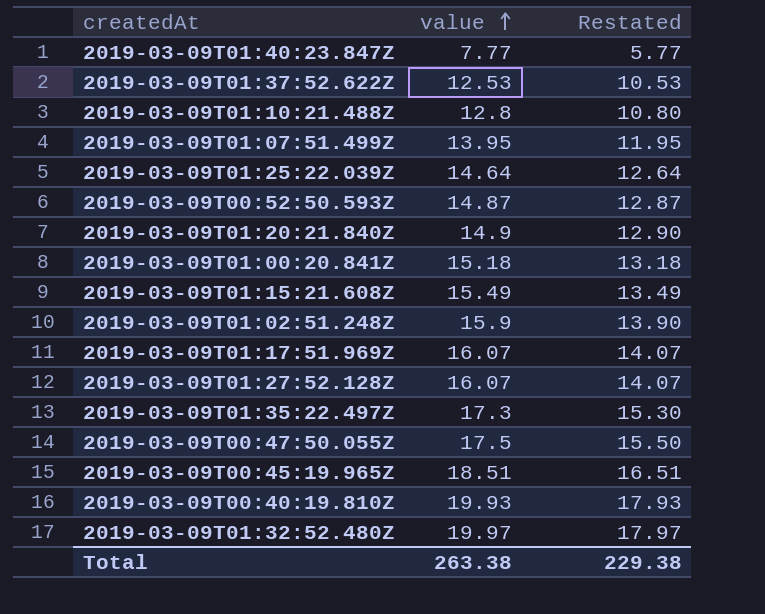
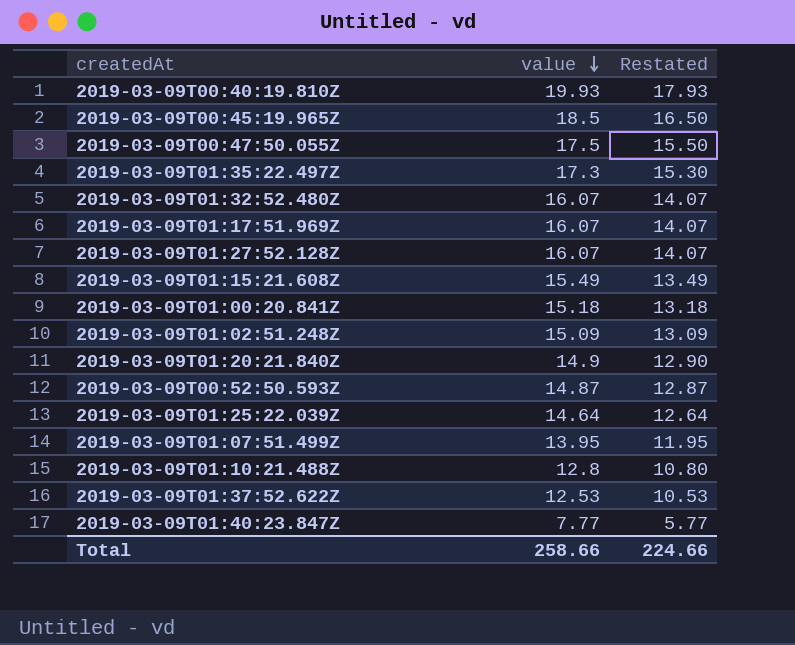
row order: value ascending -> value descending
2019-03-09T00:45:19.965Z | value: 18.51 -> 18.5
2019-03-09T00:45:19.965Z | Restated: 16.51 -> 16.50
2019-03-09T01:32:52.480Z | value: 19.97 -> 16.07
2019-03-09T01:32:52.480Z | Restated: 17.97 -> 14.07
2019-03-09T01:02:51.248Z | value: 15.9 -> 15.09
2019-03-09T01:02:51.248Z | Restated: 13.90 -> 13.09
Total | value: 263.38 -> 258.66
Total | Restated: 229.38 -> 224.66

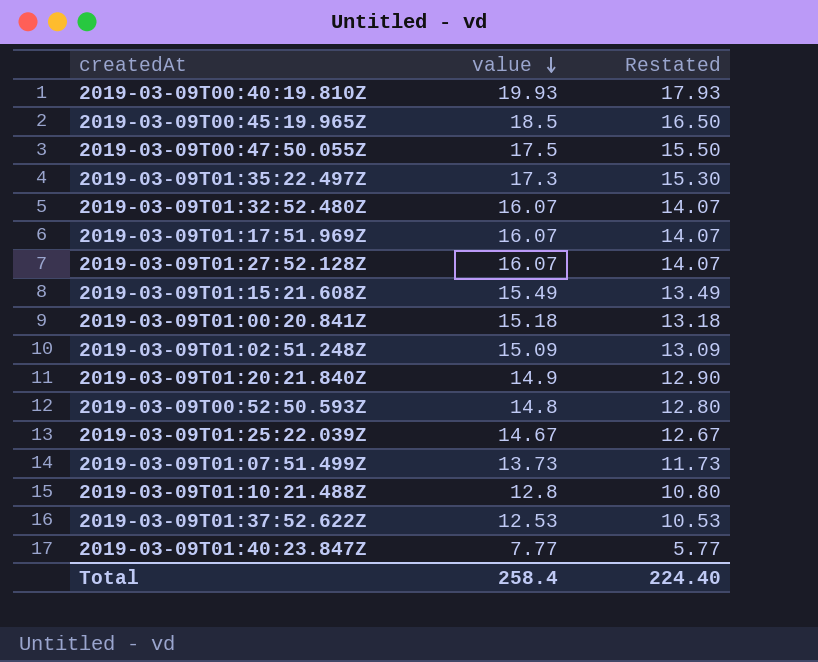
2019-03-09T00:52:50.593Z | value: 14.87 -> 14.8
2019-03-09T00:52:50.593Z | Restated: 12.87 -> 12.80
2019-03-09T01:25:22.039Z | value: 14.64 -> 14.67
2019-03-09T01:25:22.039Z | Restated: 12.64 -> 12.67
2019-03-09T01:07:51.499Z | value: 13.95 -> 13.73
2019-03-09T01:07:51.499Z | Restated: 11.95 -> 11.73
Total | value: 258.66 -> 258.4
Total | Restated: 224.66 -> 224.40

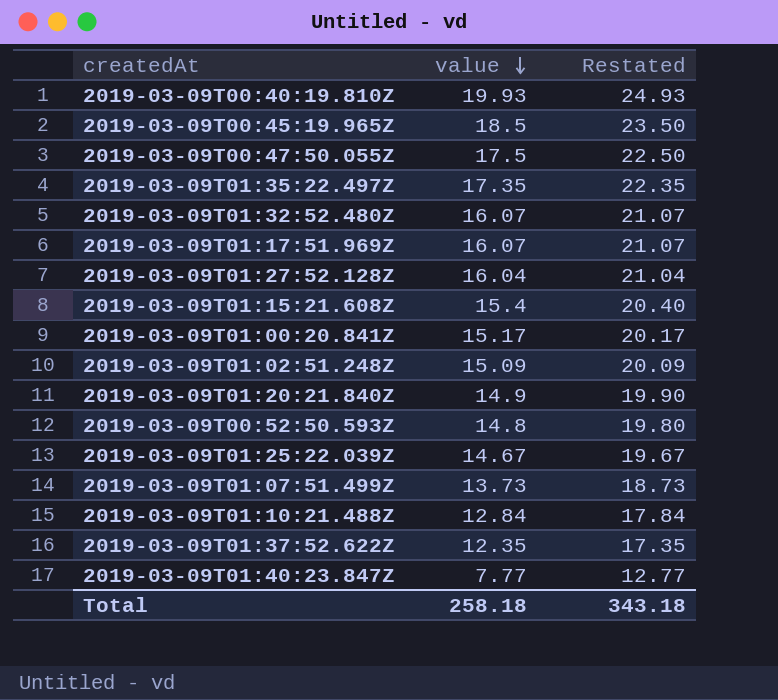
column Restated | formula: [value] - 2 -> [value] + 5
2019-03-09T01:35:22.497Z | value: 17.3 -> 17.35
2019-03-09T01:27:52.128Z | value: 16.07 -> 16.04
2019-03-09T01:15:21.608Z | value: 15.49 -> 15.4
2019-03-09T01:00:20.841Z | value: 15.18 -> 15.17
2019-03-09T01:10:21.488Z | value: 12.8 -> 12.84
2019-03-09T01:37:52.622Z | value: 12.53 -> 12.35
Total | value: 258.4 -> 258.18
Total | Restated: 224.40 -> 343.18

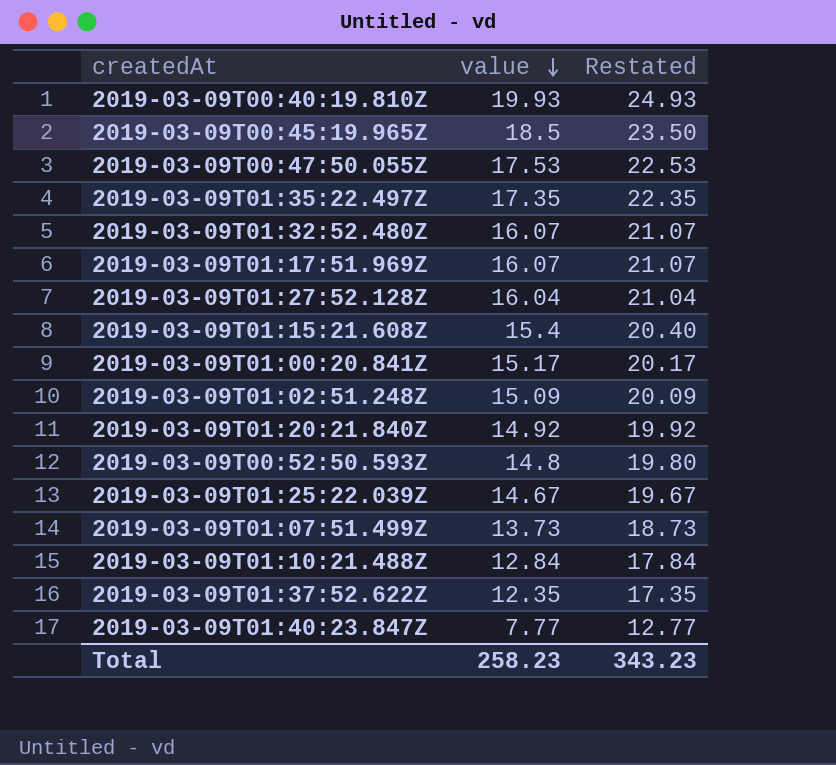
2019-03-09T00:47:50.055Z | value: 17.5 -> 17.53
2019-03-09T00:47:50.055Z | Restated: 22.50 -> 22.53
2019-03-09T01:20:21.840Z | value: 14.9 -> 14.92
2019-03-09T01:20:21.840Z | Restated: 19.90 -> 19.92
Total | value: 258.18 -> 258.23
Total | Restated: 343.18 -> 343.23

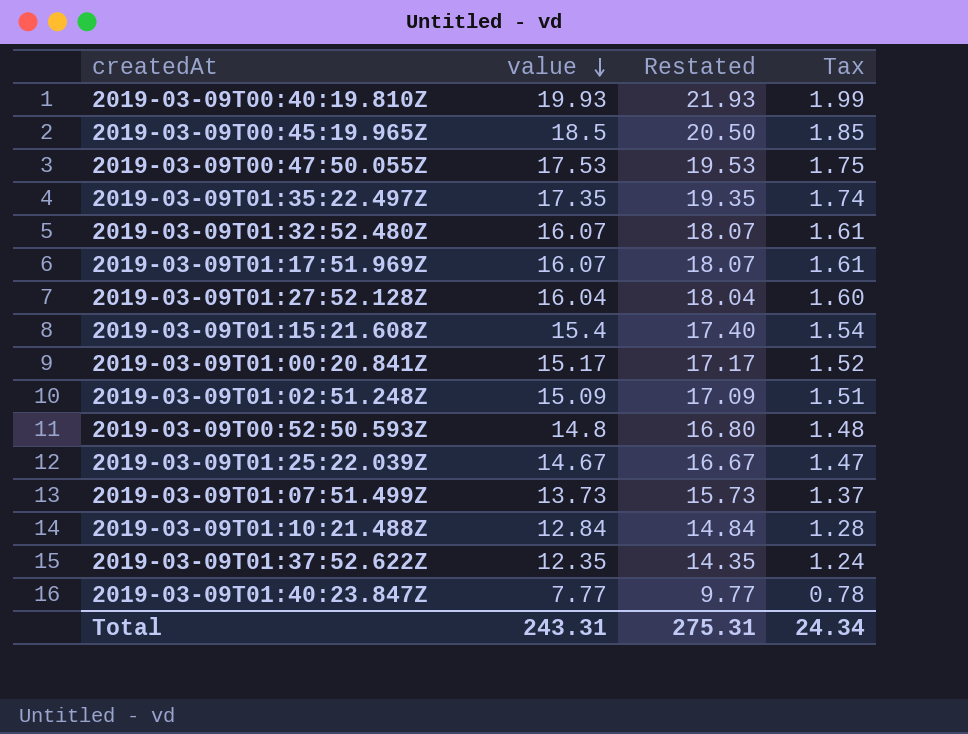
column Restated | formula: [value] + 5 -> [value] + 2
column Tax | formula: none -> [value] * 0.1
row 2019-03-09T01:20:21.840Z: 14.92 | 19.92 -> none
Total | value: 258.23 -> 243.31
Total | Restated: 343.23 -> 275.31

